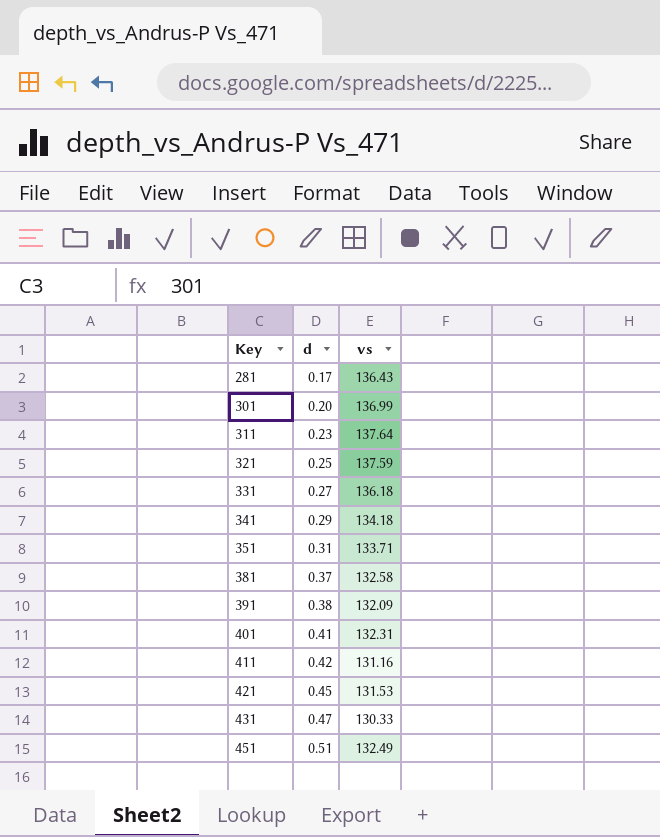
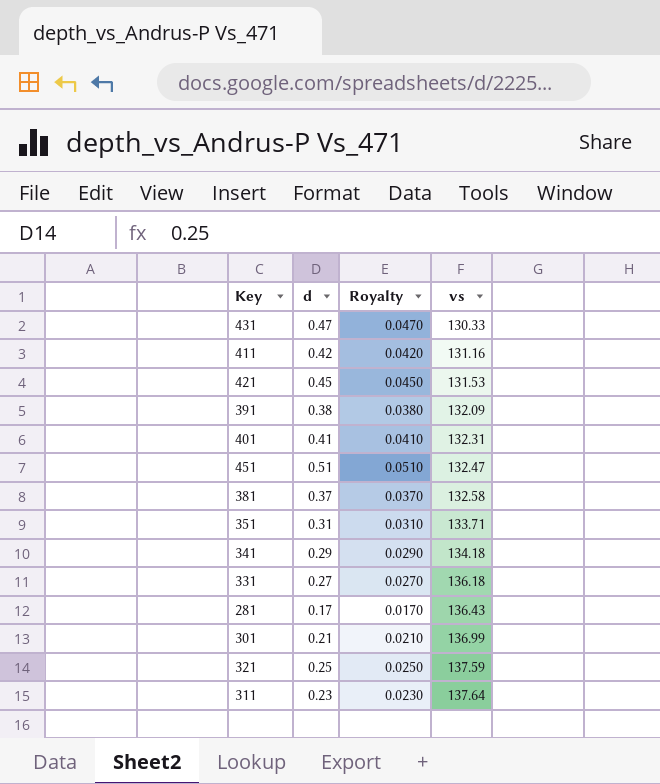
row order: Key ascending -> vs ascending
column Royalty | formula: none -> [d] * 0.1
451 | vs: 132.49 -> 132.47
301 | d: 0.20 -> 0.21

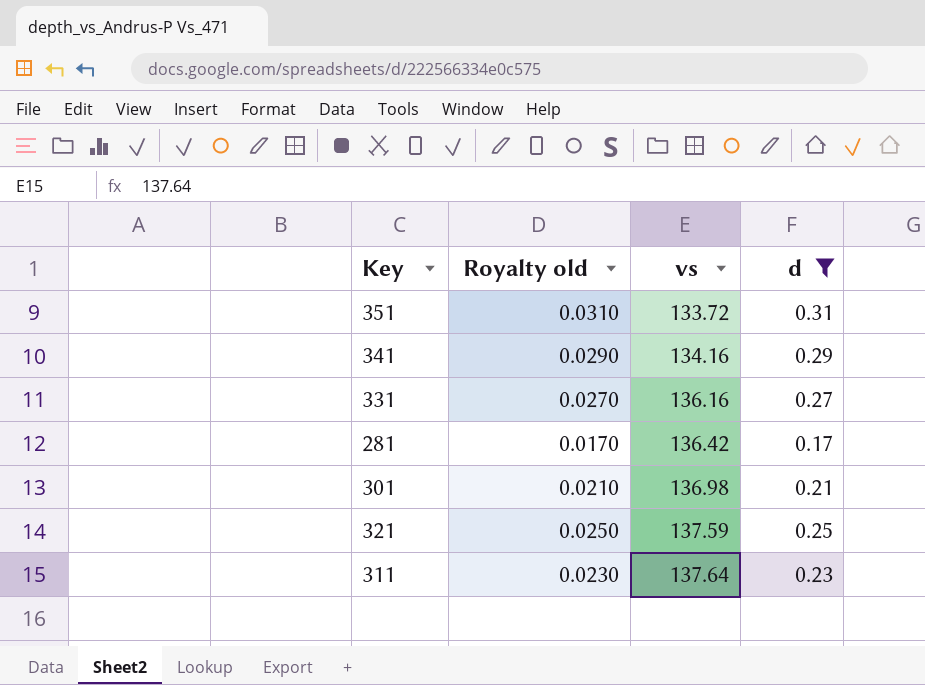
filter: none -> d <= 0.31
column name: Royalty -> Royalty old
column d | position: 2 -> 4
351 | vs: 133.71 -> 133.72
341 | vs: 134.18 -> 134.16
331 | vs: 136.18 -> 136.16
281 | vs: 136.43 -> 136.42
301 | vs: 136.99 -> 136.98

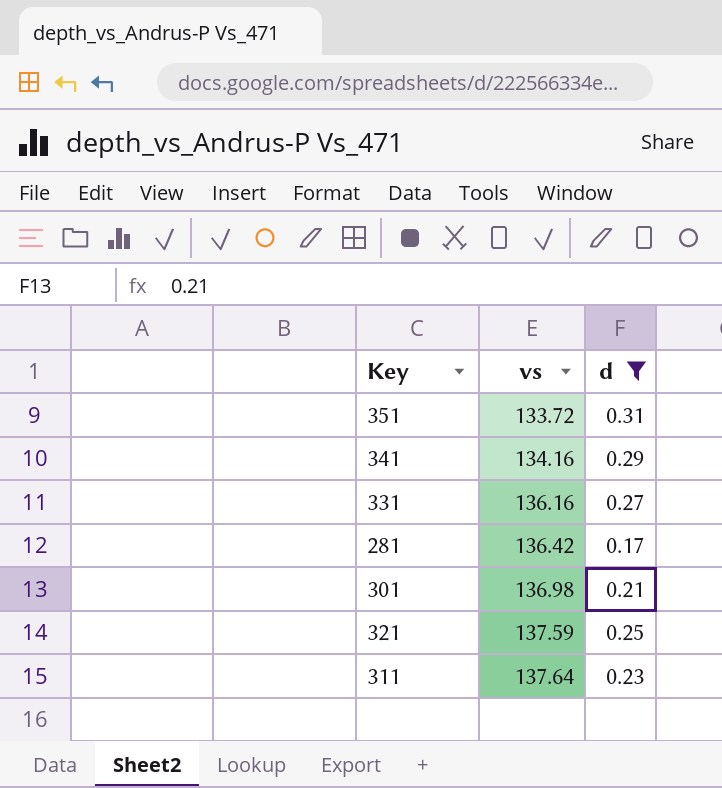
column Royalty old | formula: [d] * 0.1 -> none

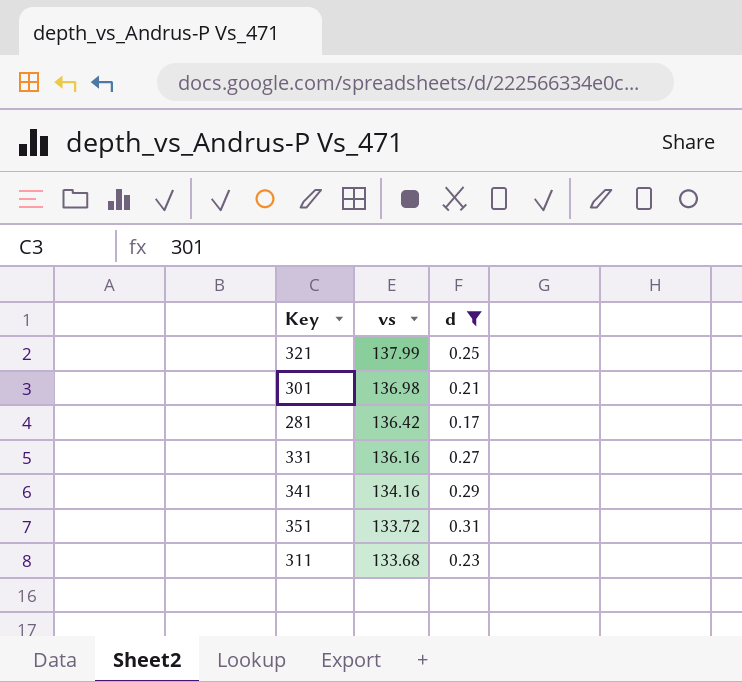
row order: vs ascending -> vs descending
321 | vs: 137.59 -> 137.99
311 | vs: 137.64 -> 133.68

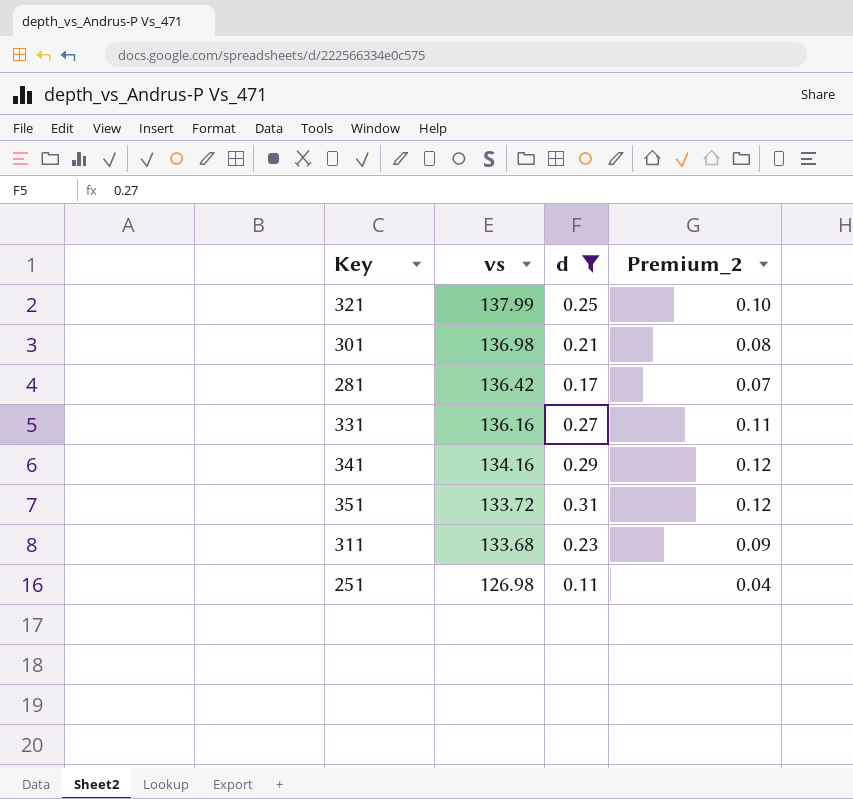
column Premium_2 | formula: none -> [d] * 0.4
row 251: none -> 126.98 | 0.11 | 0.04

